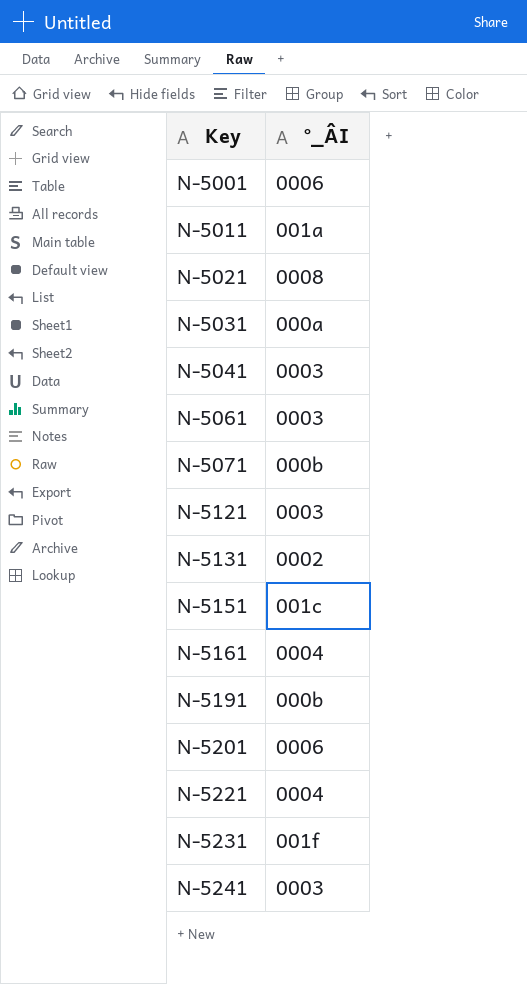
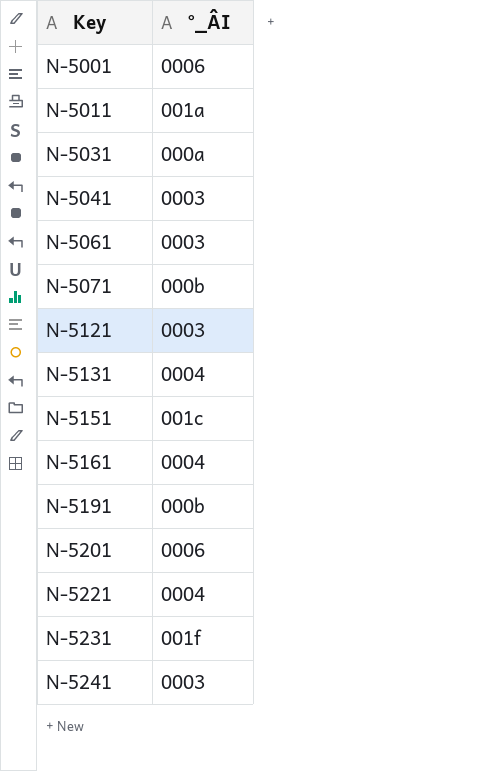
row N-5021: 0008 -> none
N-5131 | °_ÂI: 0002 -> 0004

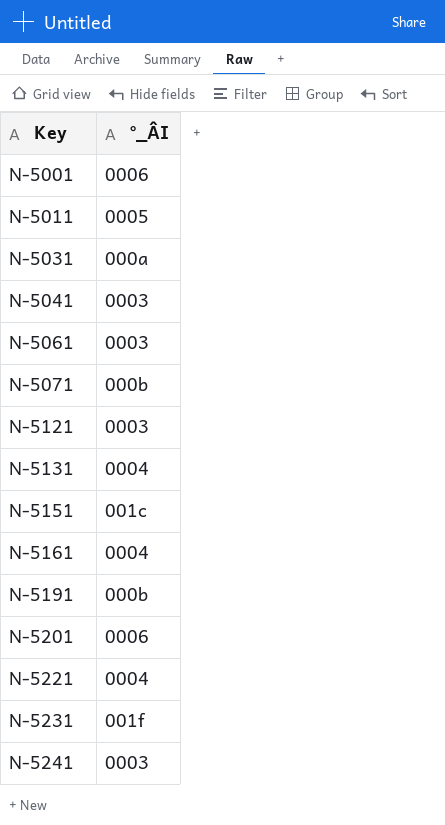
N-5011 | °_ÂI: 001a -> 0005

